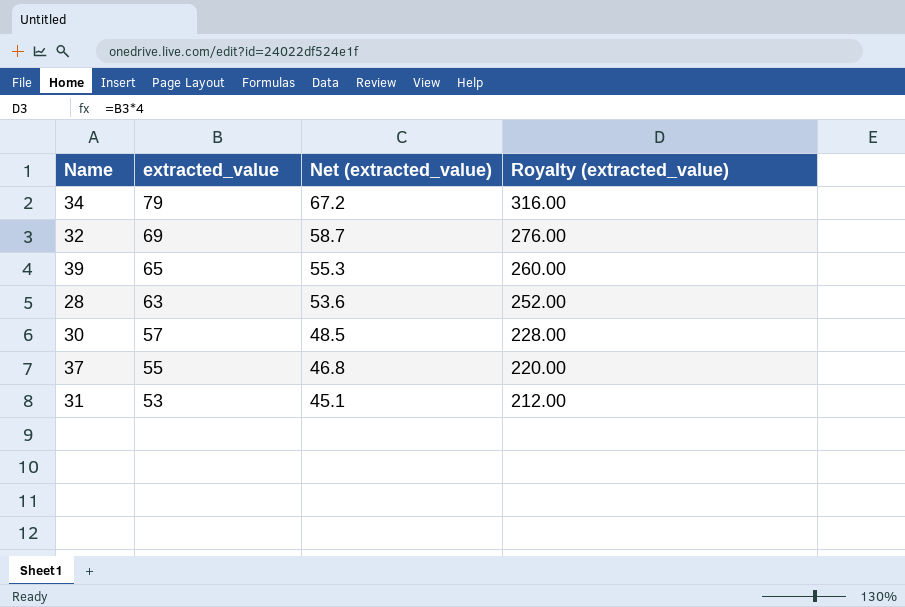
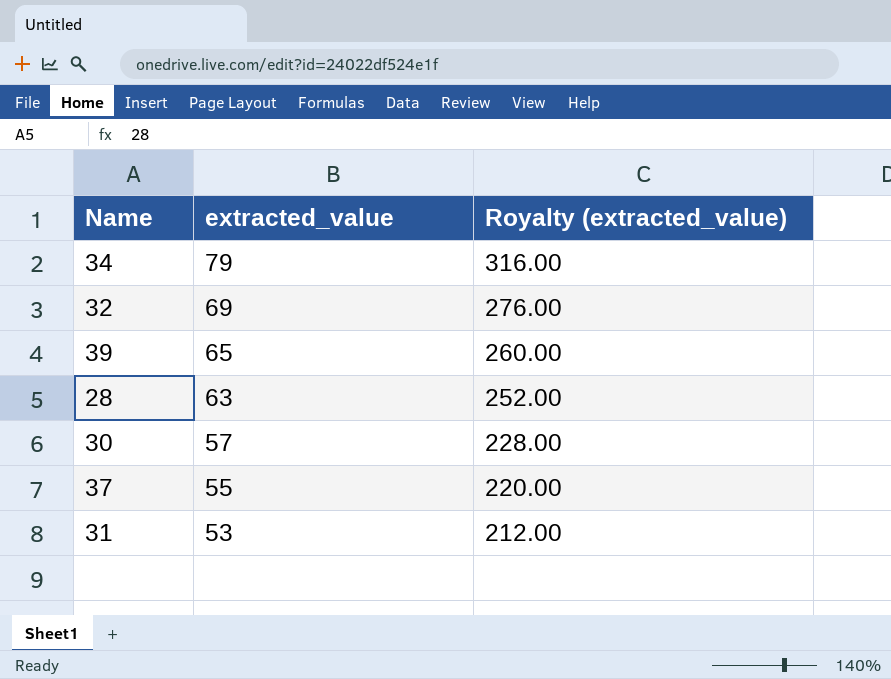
column Net (extracted_value) | formula: [extracted_value] * 0.85 -> none

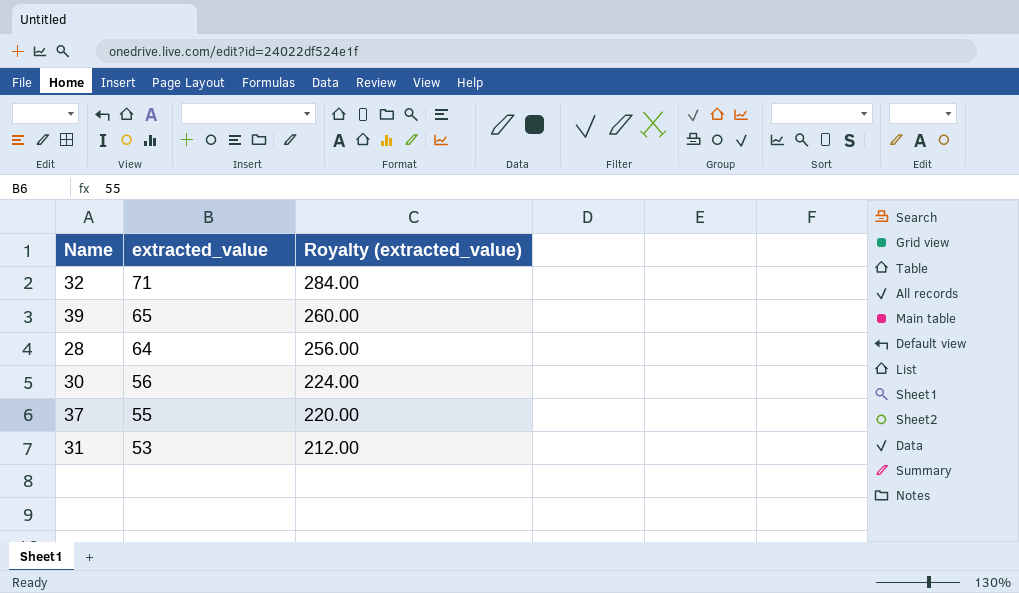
row 34: 79 | 316.00 -> none
32 | extracted_value: 69 -> 71
32 | Royalty (extracted_value): 276.00 -> 284.00
28 | extracted_value: 63 -> 64
28 | Royalty (extracted_value): 252.00 -> 256.00
30 | extracted_value: 57 -> 56
30 | Royalty (extracted_value): 228.00 -> 224.00

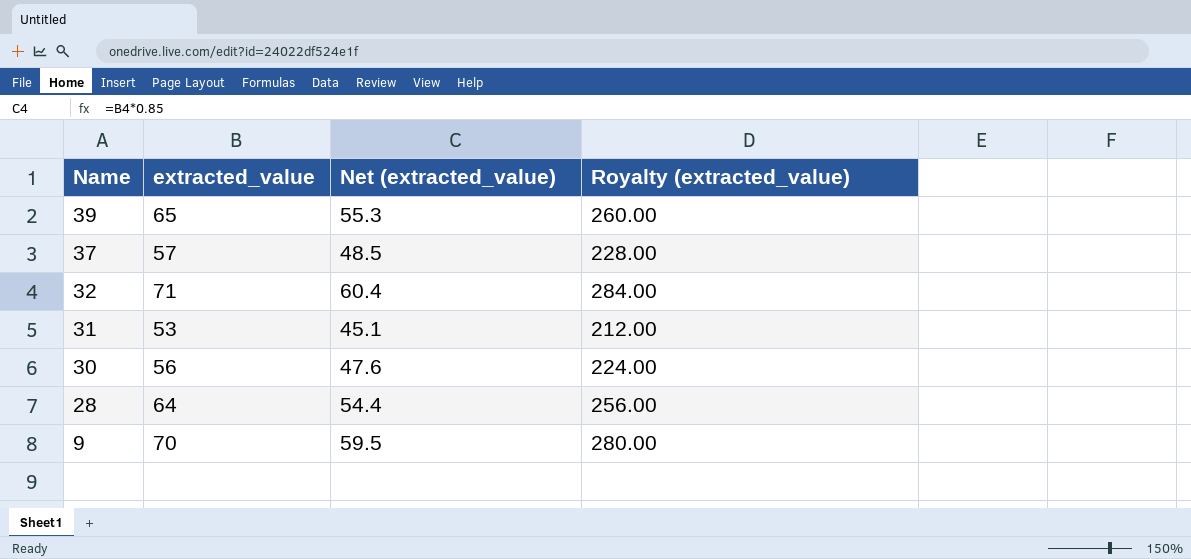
row order: extracted_value descending -> Name descending
column Net (extracted_value) | formula: none -> [extracted_value] * 0.85
37 | extracted_value: 55 -> 57
37 | Royalty (extracted_value): 220.00 -> 228.00
row 9: none -> 70 | 59.5 | 280.00

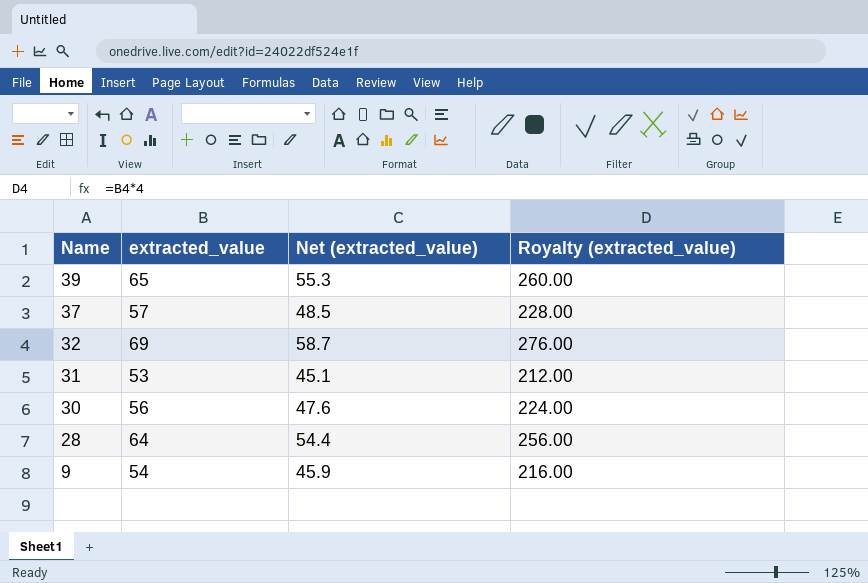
32 | extracted_value: 71 -> 69
32 | Net (extracted_value): 60.4 -> 58.7
32 | Royalty (extracted_value): 284.00 -> 276.00
9 | extracted_value: 70 -> 54
9 | Net (extracted_value): 59.5 -> 45.9
9 | Royalty (extracted_value): 280.00 -> 216.00

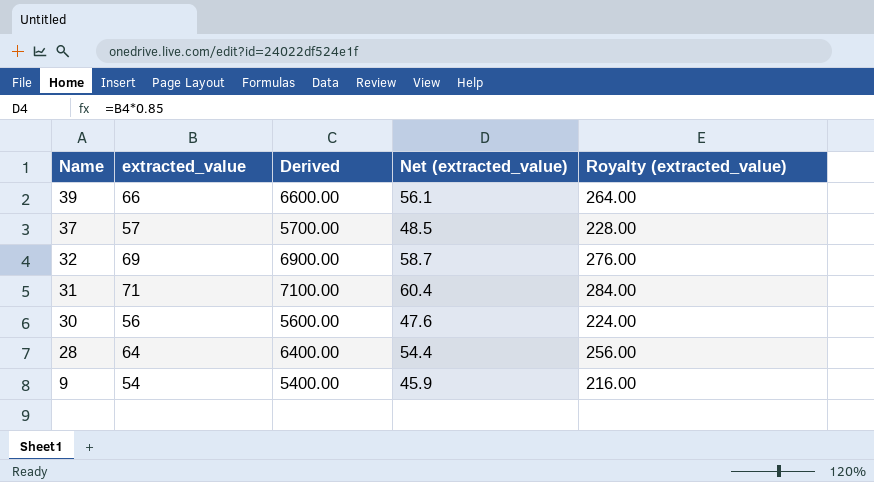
column Derived | formula: none -> [extracted_value] * 100
39 | extracted_value: 65 -> 66
39 | Net (extracted_value): 55.3 -> 56.1
39 | Royalty (extracted_value): 260.00 -> 264.00
31 | extracted_value: 53 -> 71
31 | Net (extracted_value): 45.1 -> 60.4
31 | Royalty (extracted_value): 212.00 -> 284.00

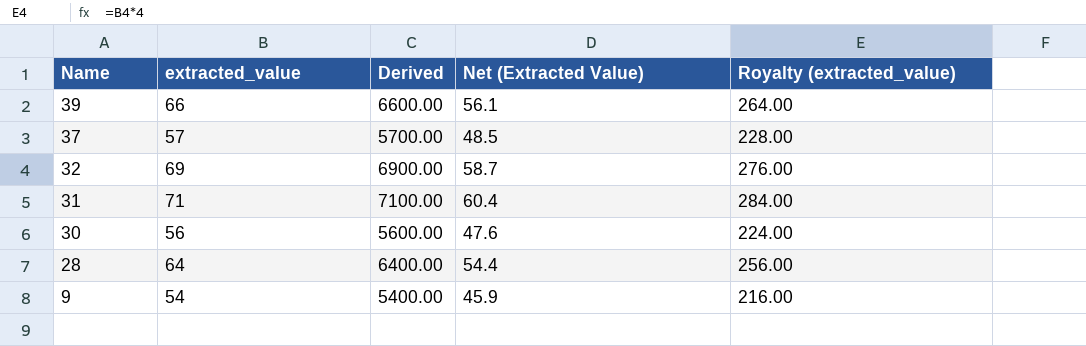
column name: Net (extracted_value) -> Net (Extracted Value)

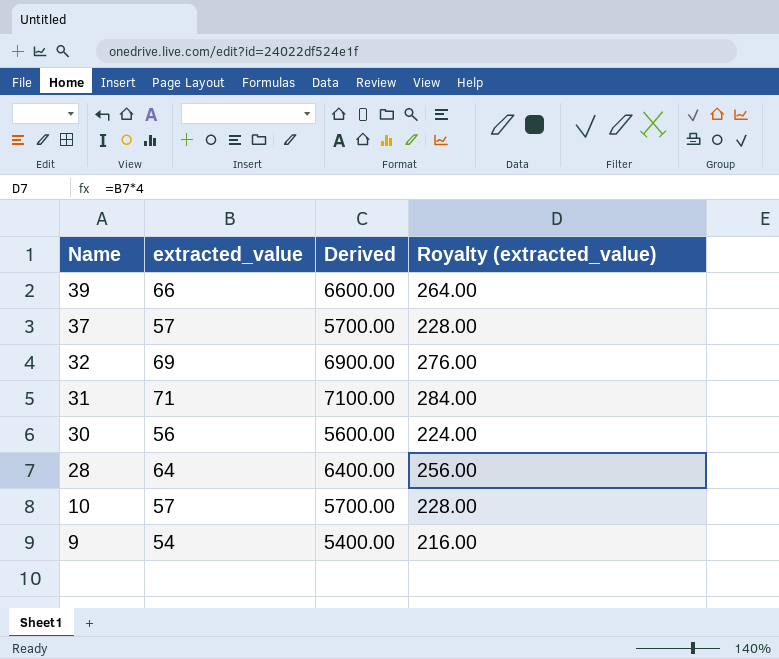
column Net (Extracted Value) | formula: [extracted_value] * 0.85 -> none
row 10: none -> 57 | 5700.00 | 228.00

